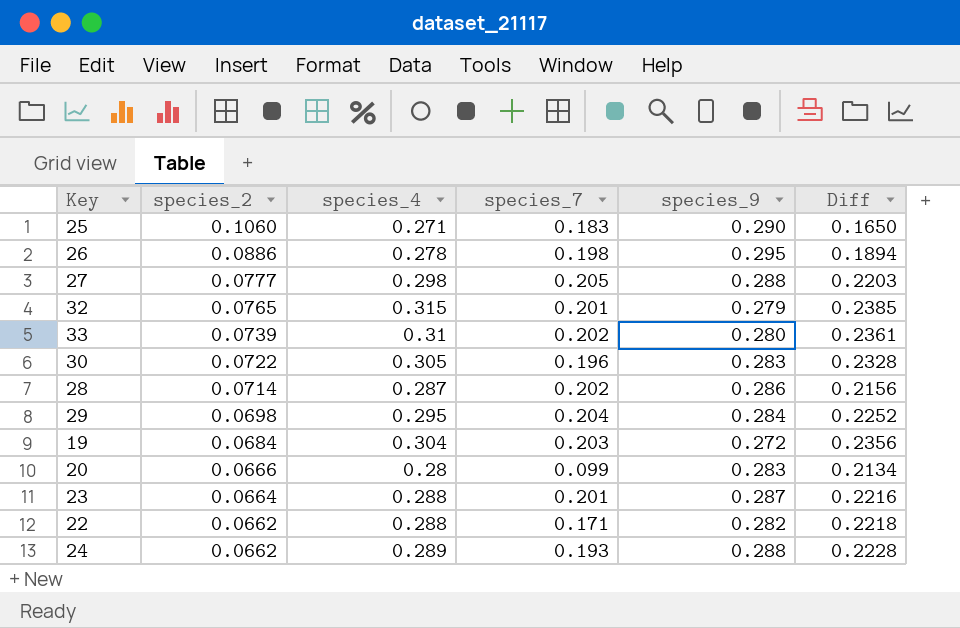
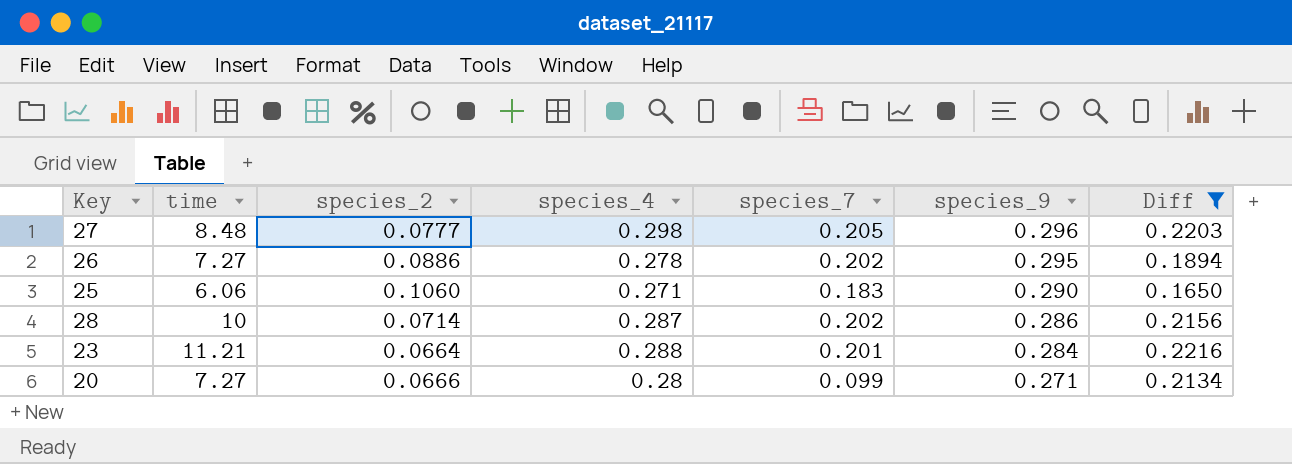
filter: none -> Diff <= 0.2216
row order: species_2 descending -> species_9 descending
column time | position: none -> 2
27 | species_9: 0.288 -> 0.296
26 | species_7: 0.198 -> 0.202
23 | species_9: 0.287 -> 0.284
20 | species_9: 0.283 -> 0.271

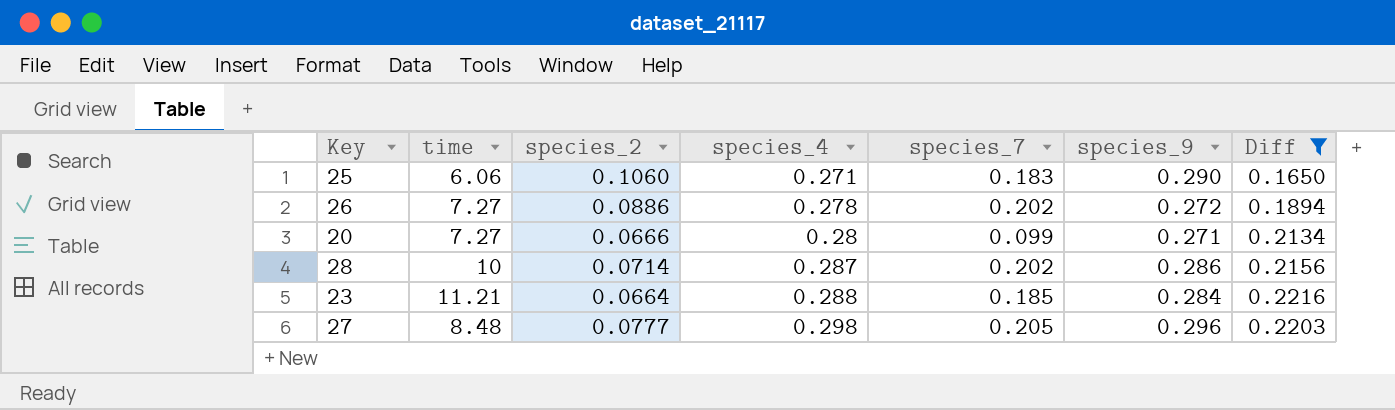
row order: species_9 descending -> species_4 ascending
26 | species_9: 0.295 -> 0.272
23 | species_7: 0.201 -> 0.185

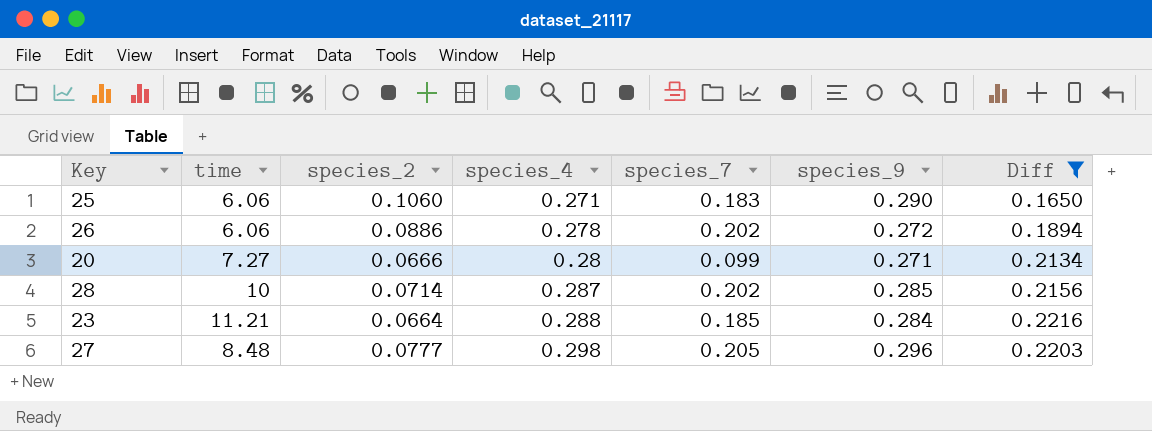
26 | time: 7.27 -> 6.06
28 | species_9: 0.286 -> 0.285

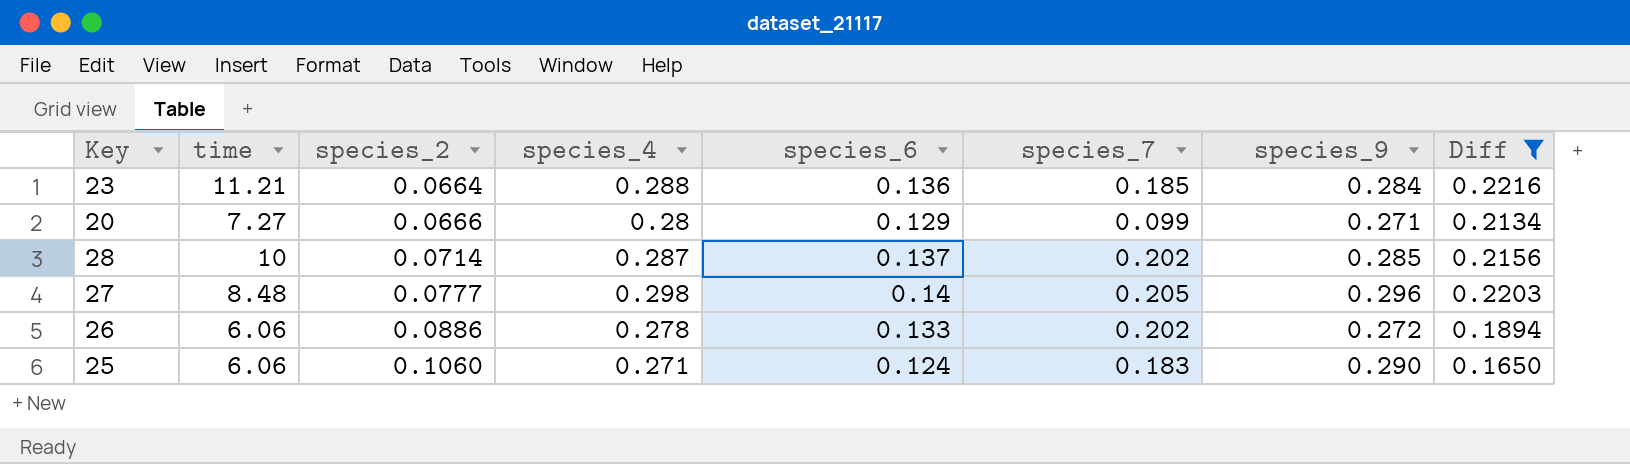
row order: species_4 ascending -> species_2 ascending
column species_6 | position: none -> 5

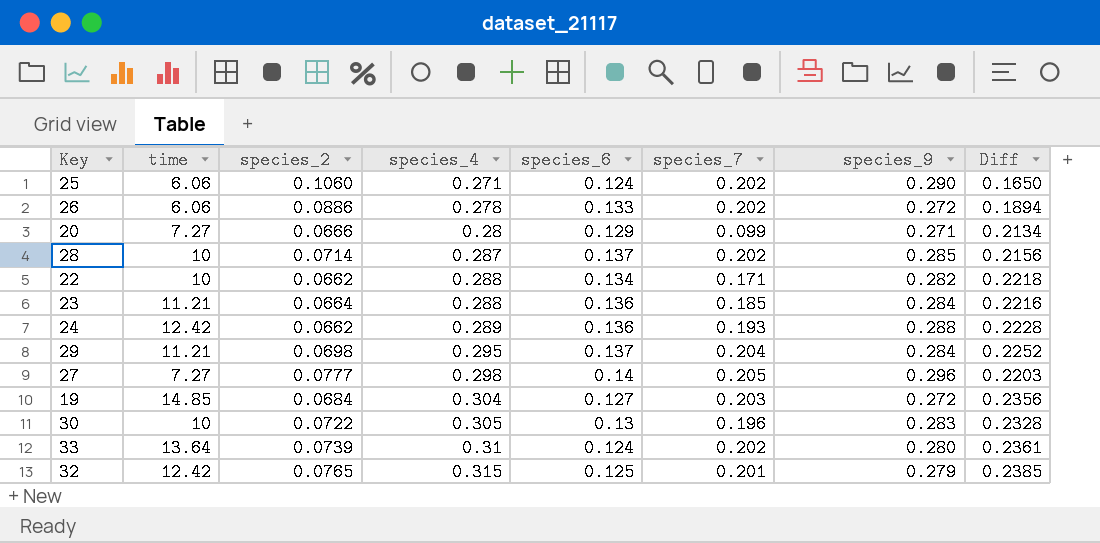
filter: Diff <= 0.2216 -> none
row order: species_2 ascending -> species_4 ascending
25 | species_7: 0.183 -> 0.202
27 | time: 8.48 -> 7.27

